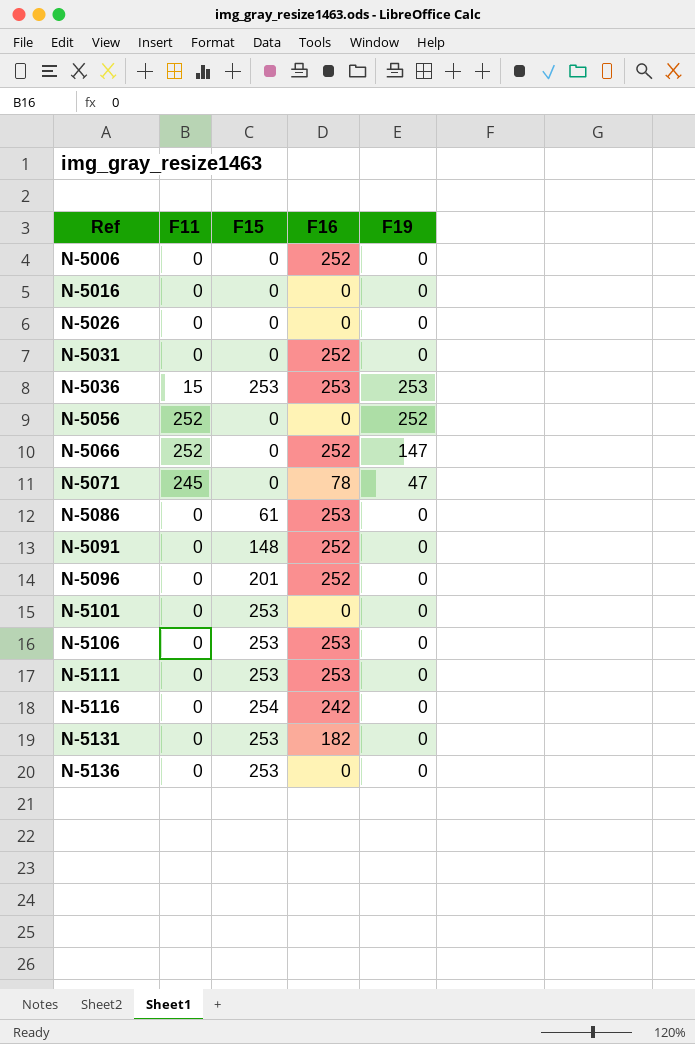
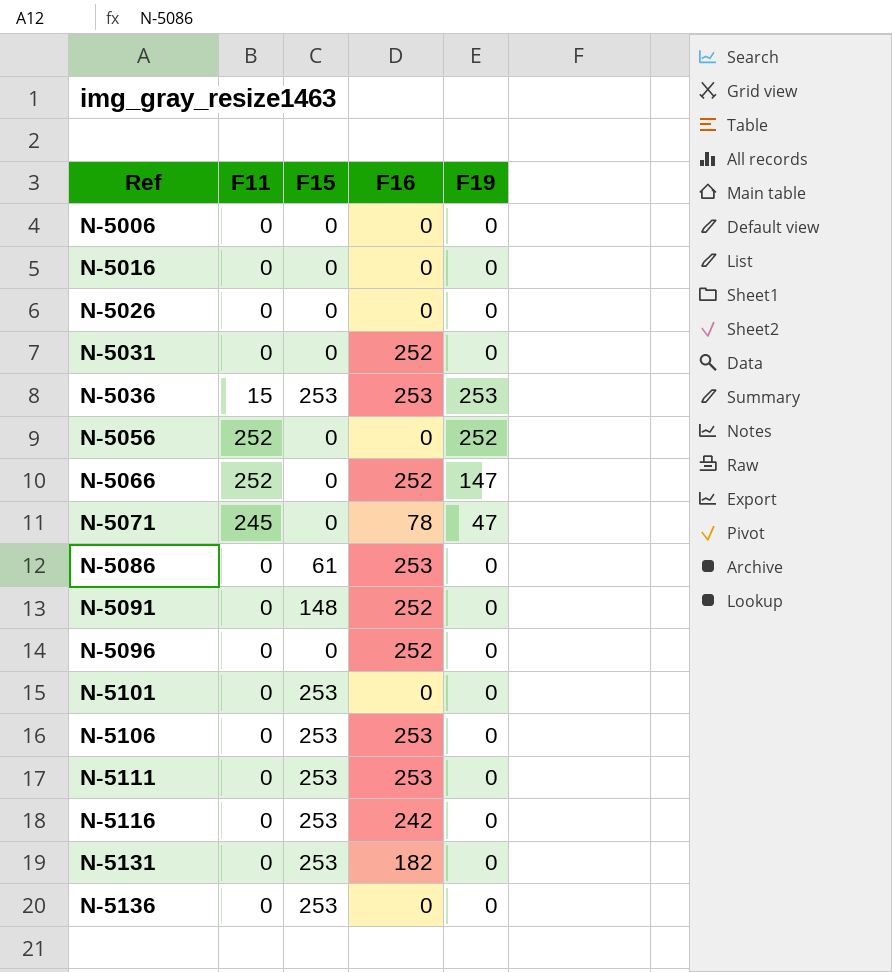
N-5006 | F16: 252 -> 0
N-5096 | F15: 201 -> 0
N-5116 | F15: 254 -> 253

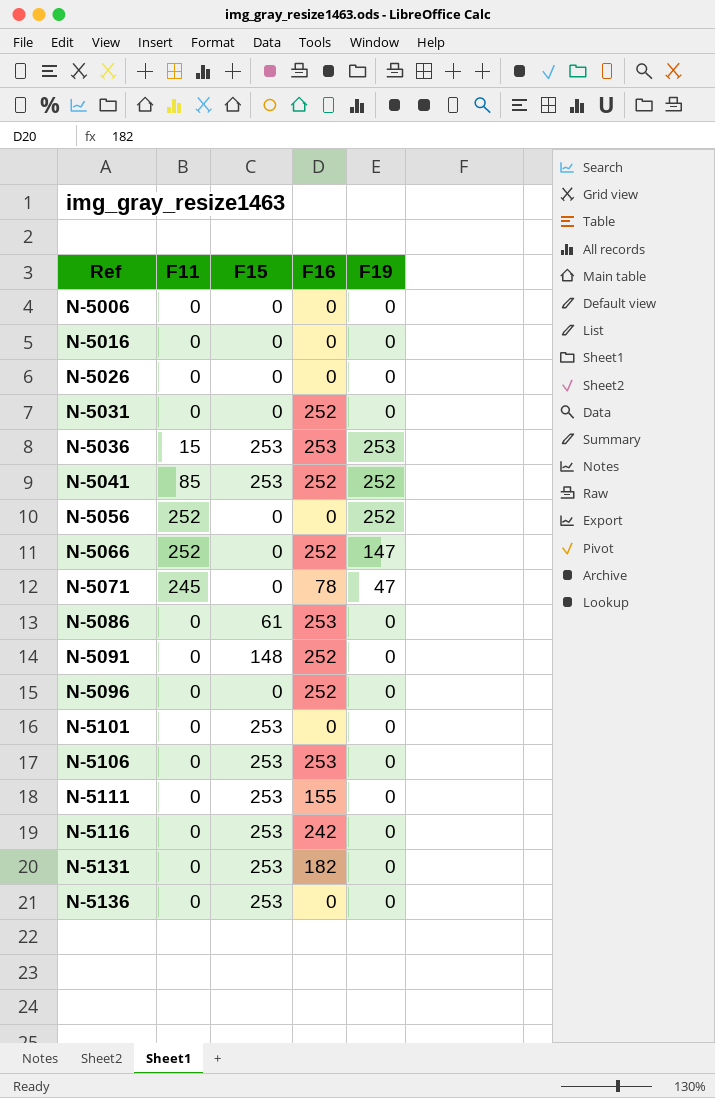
row N-5041: none -> 85 | 253 | 252 | 252
N-5111 | F16: 253 -> 155

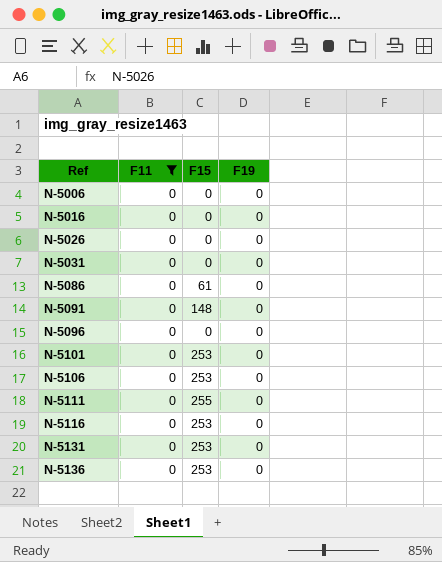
filter: none -> F11 = 0
column F16 | position: 4 -> none
N-5111 | F15: 253 -> 255

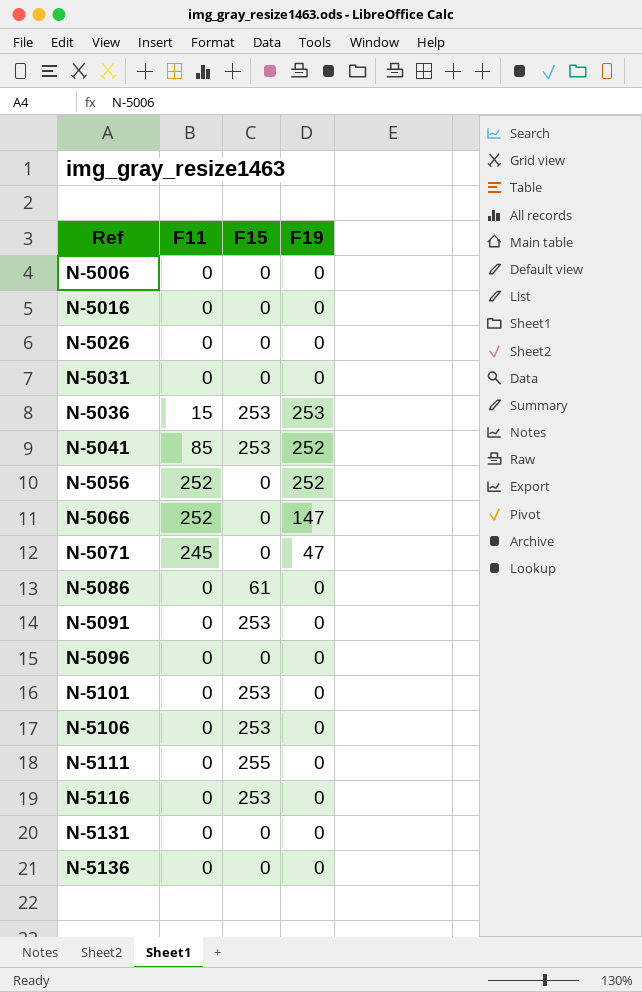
filter: F11 = 0 -> none
N-5091 | F15: 148 -> 253
N-5131 | F15: 253 -> 0
N-5136 | F15: 253 -> 0

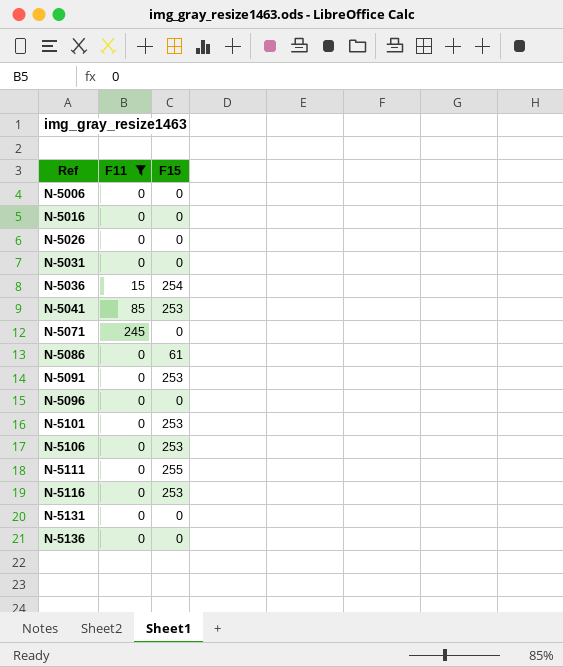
filter: none -> F11 != 252
column F19 | position: 4 -> none
N-5036 | F15: 253 -> 254

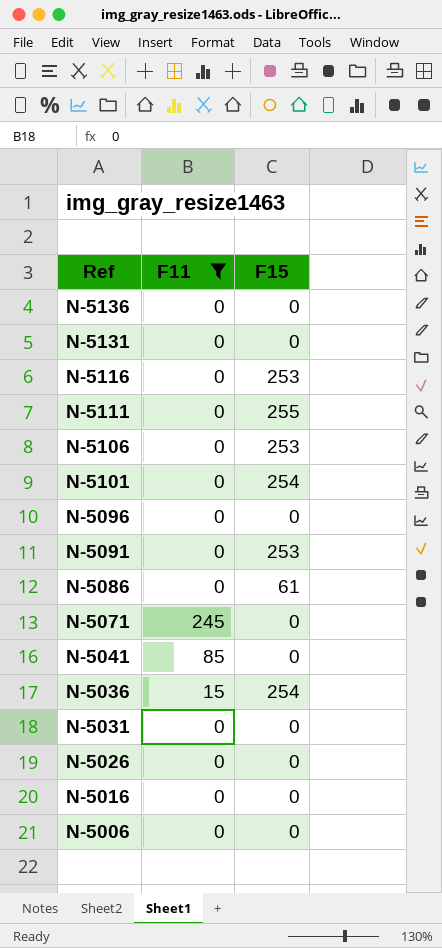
row order: Ref ascending -> Ref descending
N-5101 | F15: 253 -> 254
N-5041 | F15: 253 -> 0

